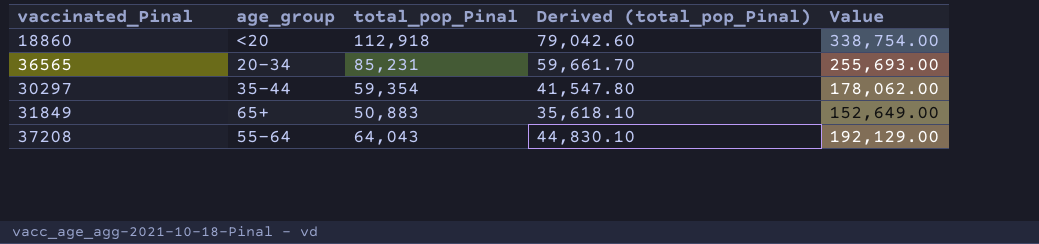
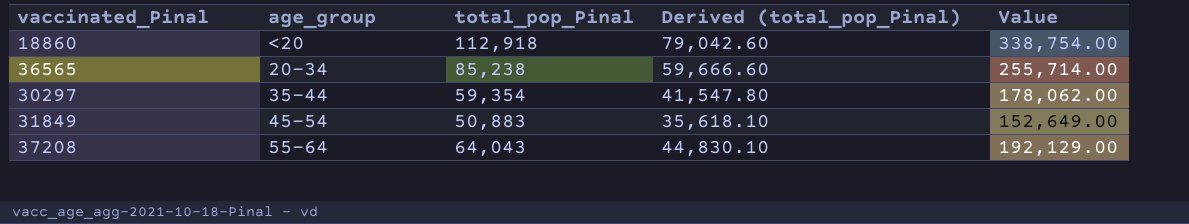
36565 | total_pop_Pinal: 85,231 -> 85,238
36565 | Derived (total_pop_Pinal): 59,661.70 -> 59,666.60
36565 | Value: 255,693.00 -> 255,714.00
31849 | age_group: 65+ -> 45-54

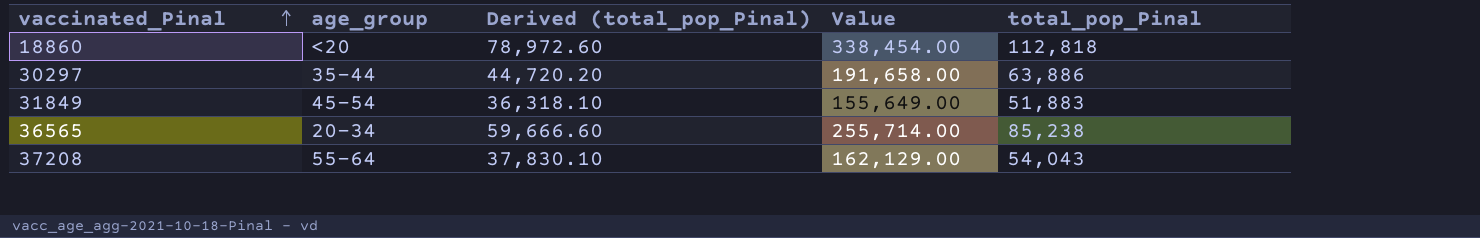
row order: none -> vaccinated_Pinal ascending
column total_pop_Pinal | position: 3 -> 5
18860 | Derived (total_pop_Pinal): 79,042.60 -> 78,972.60
18860 | Value: 338,754.00 -> 338,454.00
18860 | total_pop_Pinal: 112,918 -> 112,818
30297 | Derived (total_pop_Pinal): 41,547.80 -> 44,720.20
30297 | Value: 178,062.00 -> 191,658.00
30297 | total_pop_Pinal: 59,354 -> 63,886
31849 | Derived (total_pop_Pinal): 35,618.10 -> 36,318.10
31849 | Value: 152,649.00 -> 155,649.00
31849 | total_pop_Pinal: 50,883 -> 51,883
37208 | Derived (total_pop_Pinal): 44,830.10 -> 37,830.10
37208 | Value: 192,129.00 -> 162,129.00
37208 | total_pop_Pinal: 64,043 -> 54,043

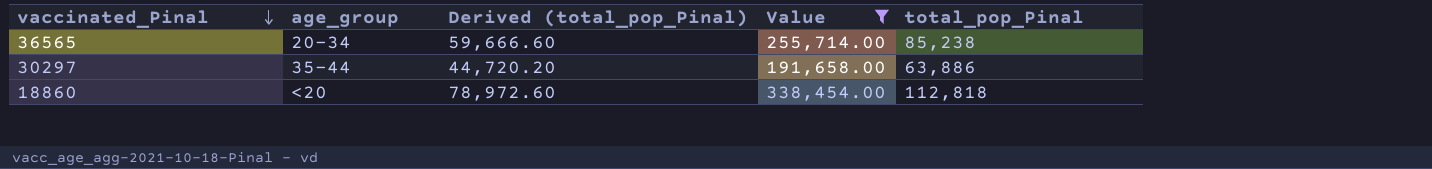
filter: none -> Value >= 191,658.00
row order: vaccinated_Pinal ascending -> vaccinated_Pinal descending

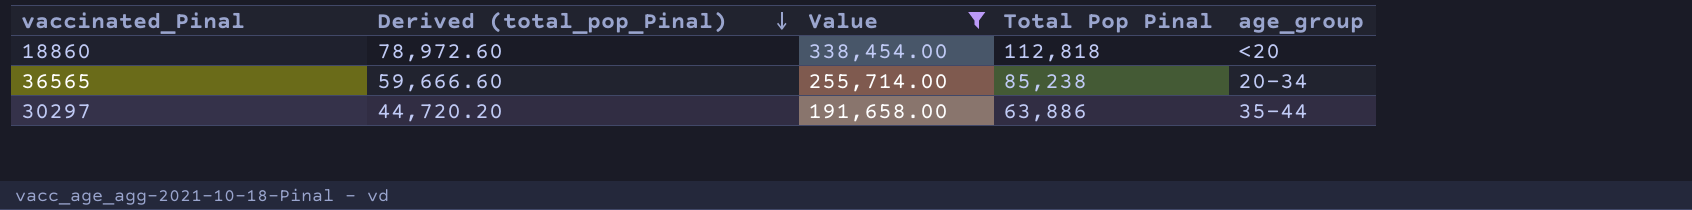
row order: vaccinated_Pinal descending -> Derived (total_pop_Pinal) descending
column name: total_pop_Pinal -> Total Pop Pinal
column age_group | position: 2 -> 5

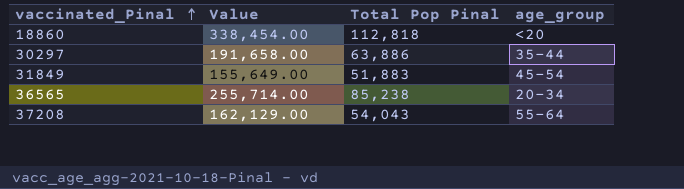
filter: Value >= 191,658.00 -> none
row order: Derived (total_pop_Pinal) descending -> vaccinated_Pinal ascending
column Derived (total_pop_Pinal) | formula: [Total Pop Pinal] * 0.7 -> none

